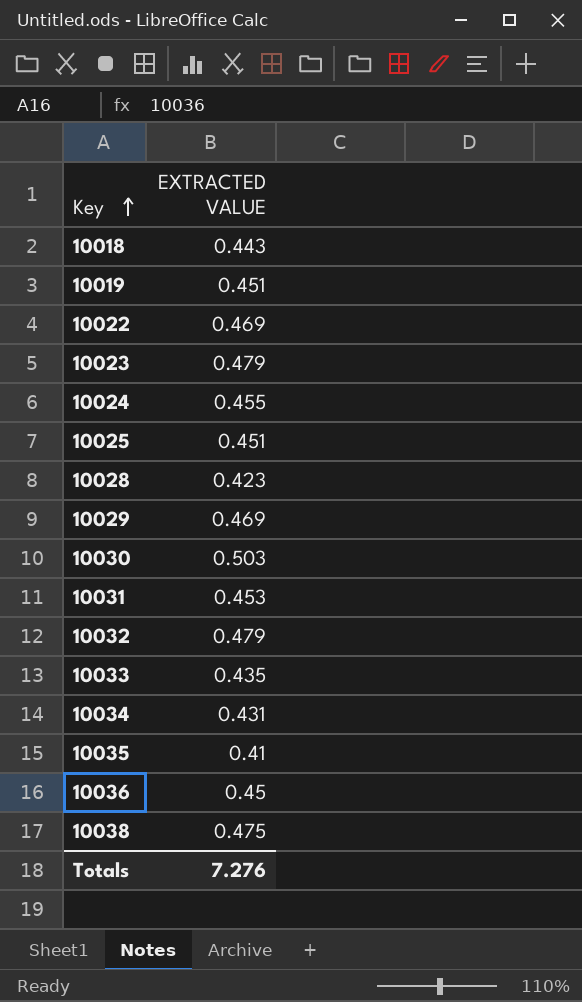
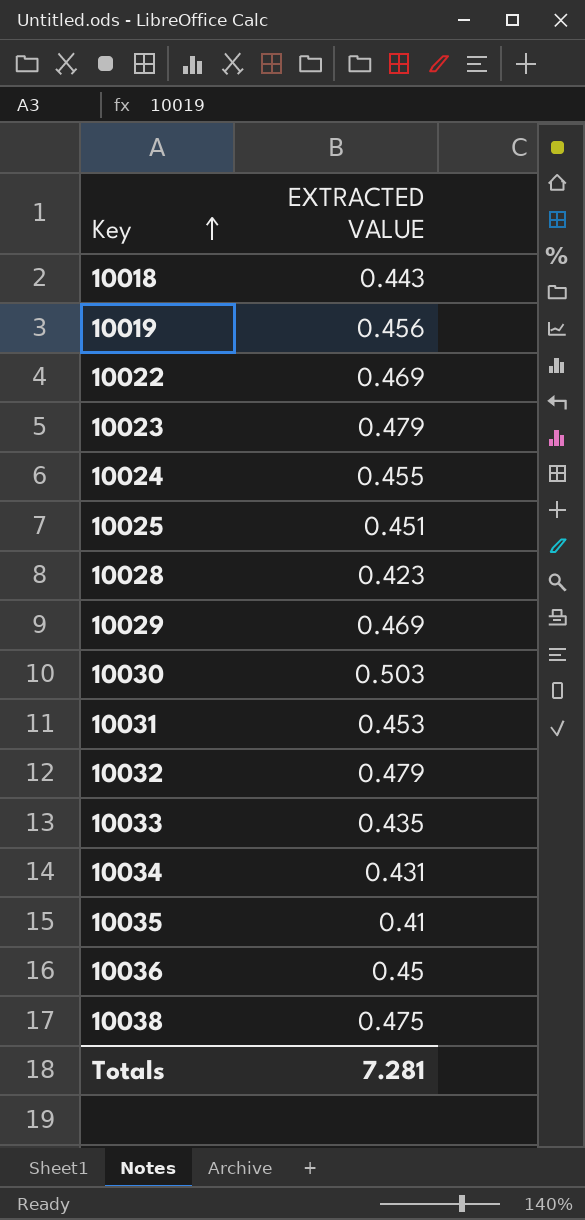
10019 | EXTRACTED VALUE: 0.451 -> 0.456
Totals | EXTRACTED VALUE: 7.276 -> 7.281

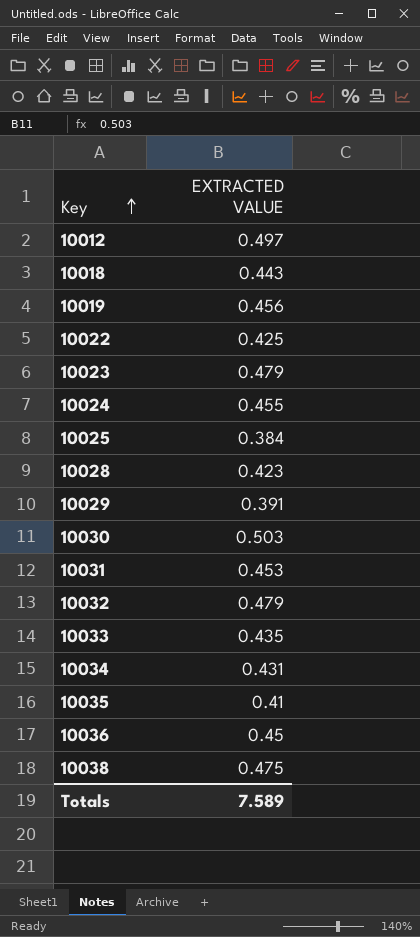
row 10012: none -> 0.497
10022 | EXTRACTED VALUE: 0.469 -> 0.425
10025 | EXTRACTED VALUE: 0.451 -> 0.384
10029 | EXTRACTED VALUE: 0.469 -> 0.391
Totals | EXTRACTED VALUE: 7.281 -> 7.589

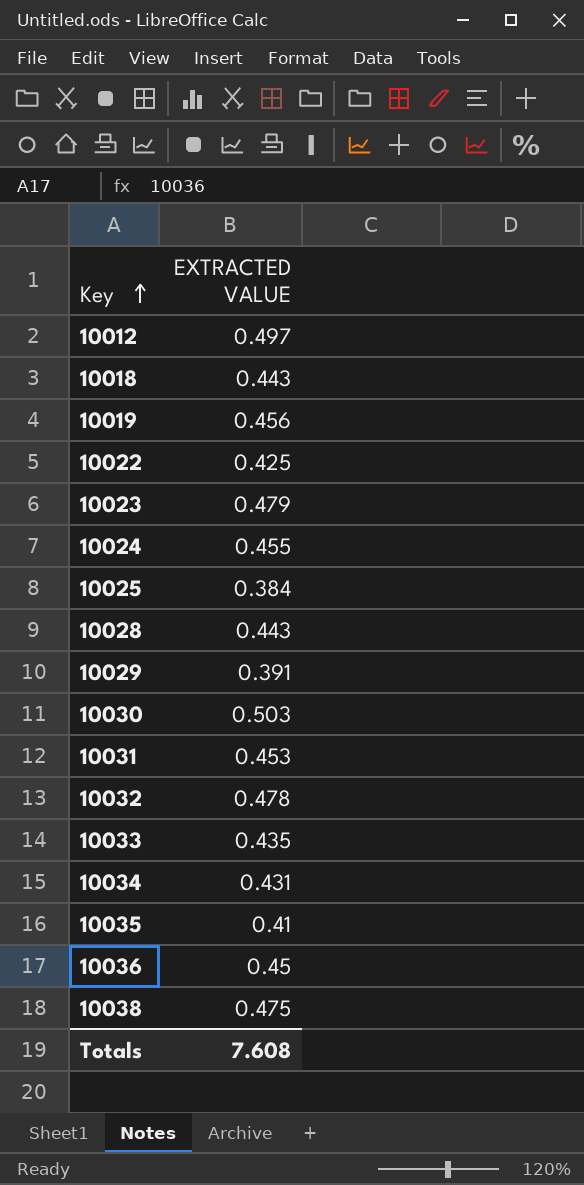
10028 | EXTRACTED VALUE: 0.423 -> 0.443
10032 | EXTRACTED VALUE: 0.479 -> 0.478
Totals | EXTRACTED VALUE: 7.589 -> 7.608

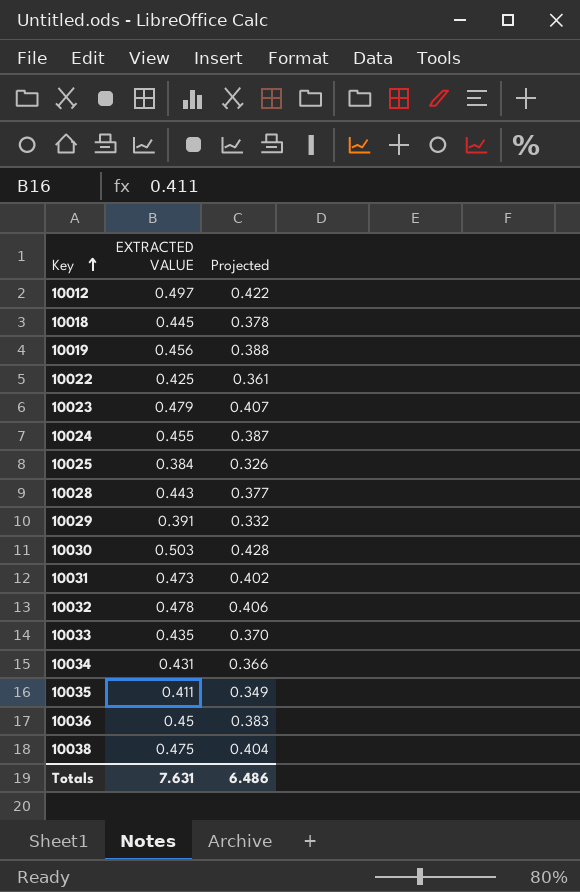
column Projected | formula: none -> [EXTRACTED VALUE] * 0.85
10018 | EXTRACTED VALUE: 0.443 -> 0.445
10031 | EXTRACTED VALUE: 0.453 -> 0.473
10035 | EXTRACTED VALUE: 0.41 -> 0.411
Totals | EXTRACTED VALUE: 7.608 -> 7.631

